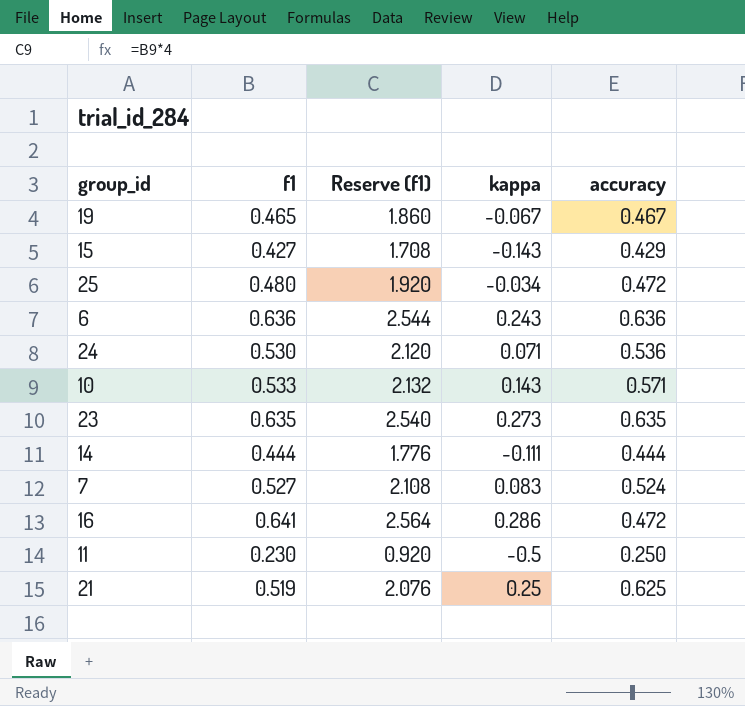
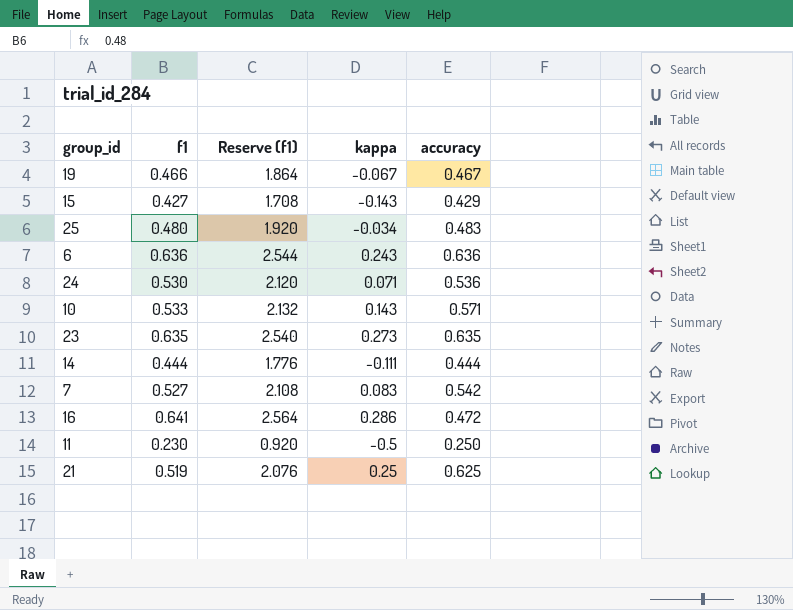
19 | f1: 0.465 -> 0.466
19 | Reserve (f1): 1.860 -> 1.864
25 | accuracy: 0.472 -> 0.483
7 | accuracy: 0.524 -> 0.542

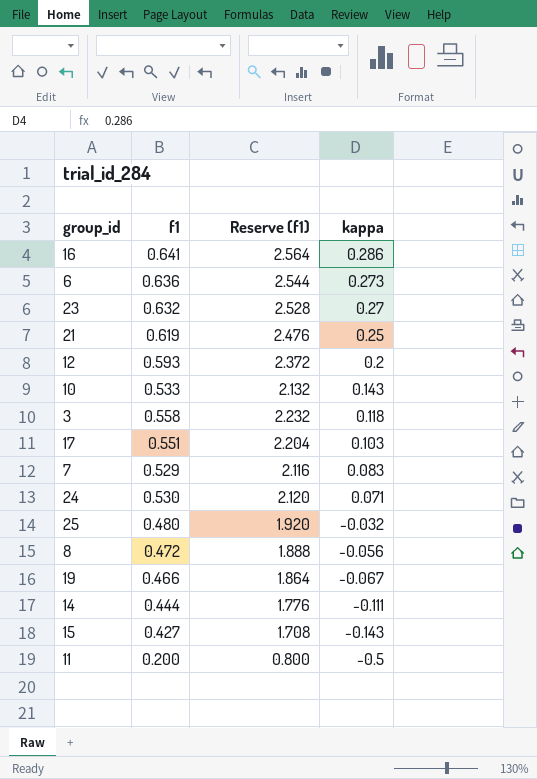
row order: none -> kappa descending
column accuracy | position: 5 -> none
6 | kappa: 0.243 -> 0.273
23 | f1: 0.635 -> 0.632
23 | Reserve (f1): 2.540 -> 2.528
23 | kappa: 0.273 -> 0.27
21 | f1: 0.519 -> 0.619
21 | Reserve (f1): 2.076 -> 2.476
row 12: none -> 0.593 | 2.372 | 0.2
row 3: none -> 0.558 | 2.232 | 0.118
row 17: none -> 0.551 | 2.204 | 0.103
7 | f1: 0.527 -> 0.529
7 | Reserve (f1): 2.108 -> 2.116
25 | kappa: -0.034 -> -0.032
row 8: none -> 0.472 | 1.888 | -0.056
11 | f1: 0.230 -> 0.200
11 | Reserve (f1): 0.920 -> 0.800

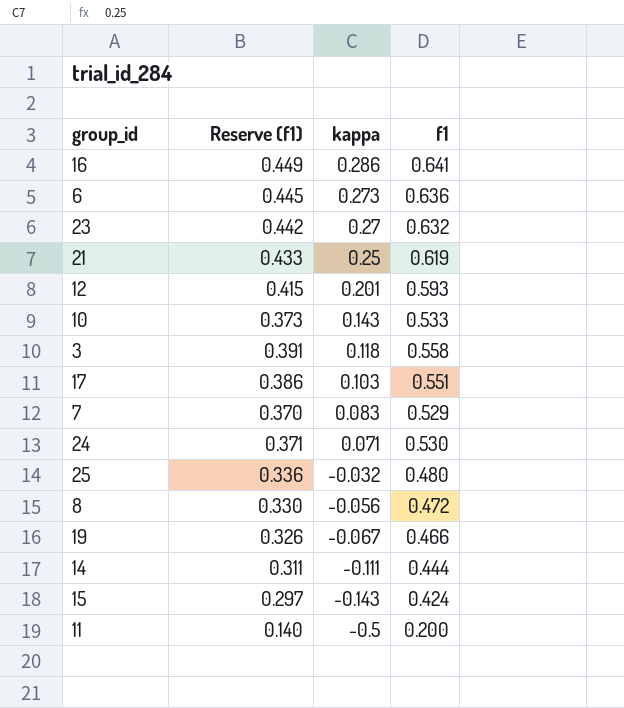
column Reserve (f1) | formula: [f1] * 4 -> [f1] * 0.7
column f1 | position: 2 -> 4
12 | kappa: 0.2 -> 0.201
15 | f1: 0.427 -> 0.424

